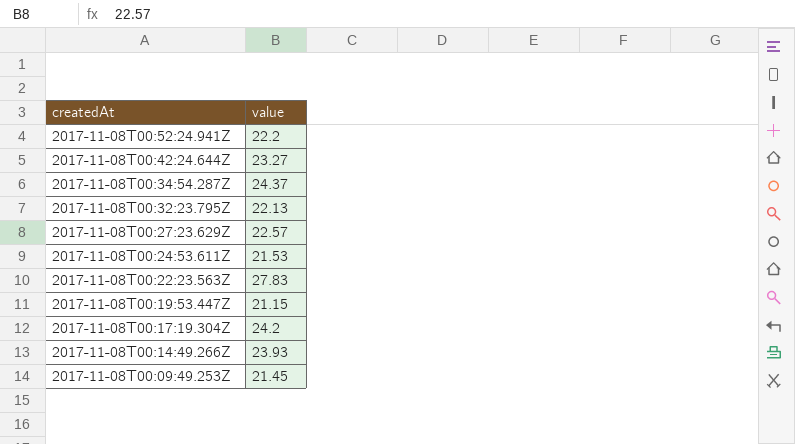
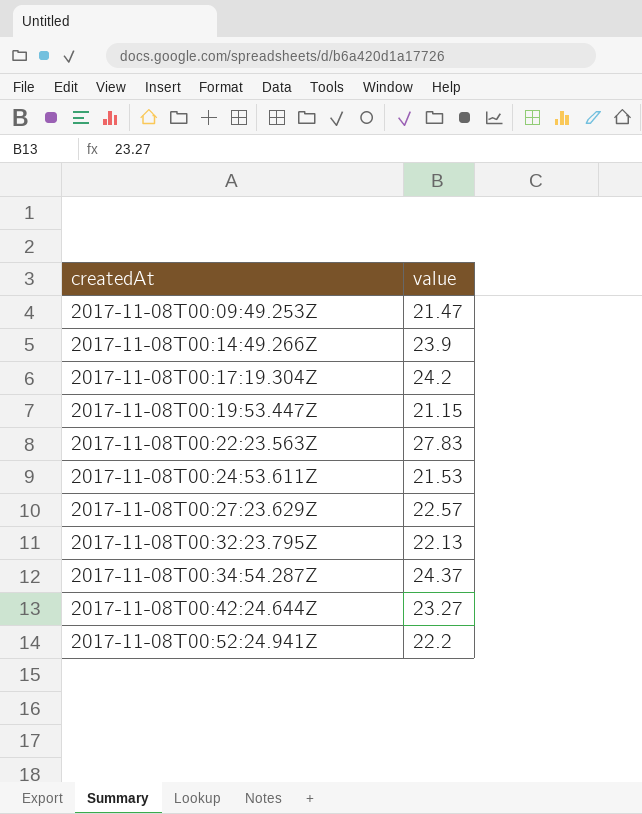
row order: createdAt descending -> createdAt ascending
2017-11-08T00:09:49.253Z | value: 21.45 -> 21.47
2017-11-08T00:14:49.266Z | value: 23.93 -> 23.9

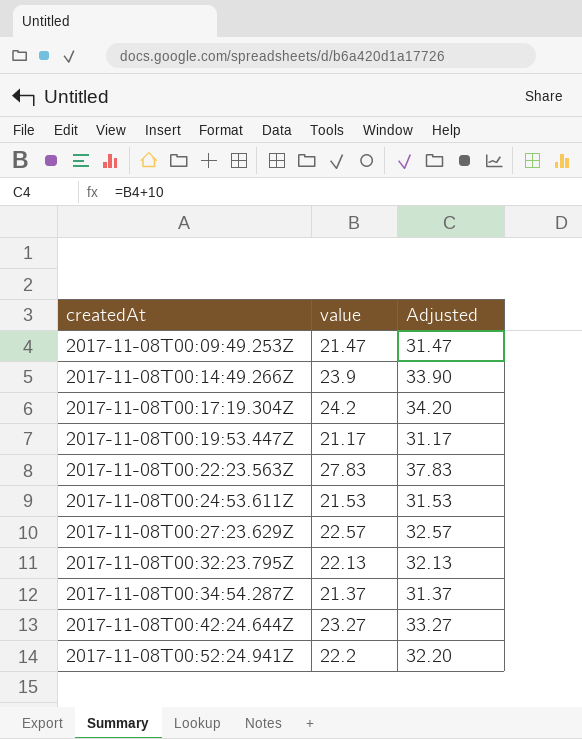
column Adjusted | formula: none -> [value] + 10
2017-11-08T00:19:53.447Z | value: 21.15 -> 21.17
2017-11-08T00:34:54.287Z | value: 24.37 -> 21.37

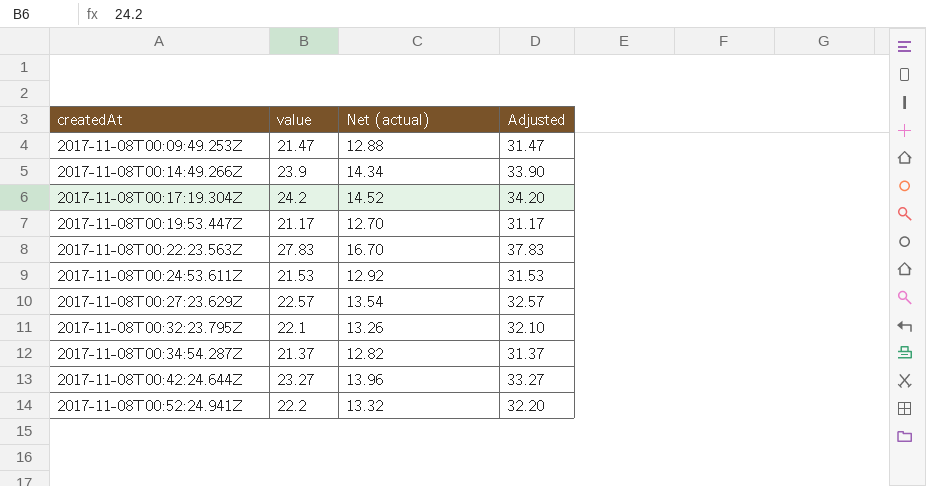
column Net (actual) | formula: none -> [value] * 0.6
2017-11-08T00:32:23.795Z | value: 22.13 -> 22.1
2017-11-08T00:32:23.795Z | Adjusted: 32.13 -> 32.10

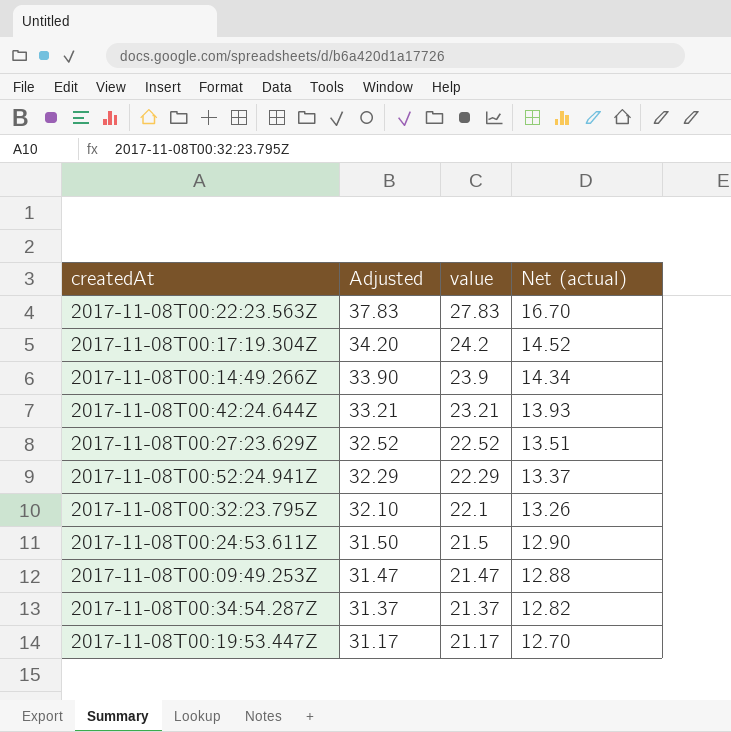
row order: createdAt ascending -> Adjusted descending
column Adjusted | position: 4 -> 2
2017-11-08T00:42:24.644Z | Adjusted: 33.27 -> 33.21
2017-11-08T00:42:24.644Z | value: 23.27 -> 23.21
2017-11-08T00:42:24.644Z | Net (actual): 13.96 -> 13.93
2017-11-08T00:27:23.629Z | Adjusted: 32.57 -> 32.52
2017-11-08T00:27:23.629Z | value: 22.57 -> 22.52
2017-11-08T00:27:23.629Z | Net (actual): 13.54 -> 13.51
2017-11-08T00:52:24.941Z | Adjusted: 32.20 -> 32.29
2017-11-08T00:52:24.941Z | value: 22.2 -> 22.29
2017-11-08T00:52:24.941Z | Net (actual): 13.32 -> 13.37
2017-11-08T00:24:53.611Z | Adjusted: 31.53 -> 31.50
2017-11-08T00:24:53.611Z | value: 21.53 -> 21.5
2017-11-08T00:24:53.611Z | Net (actual): 12.92 -> 12.90

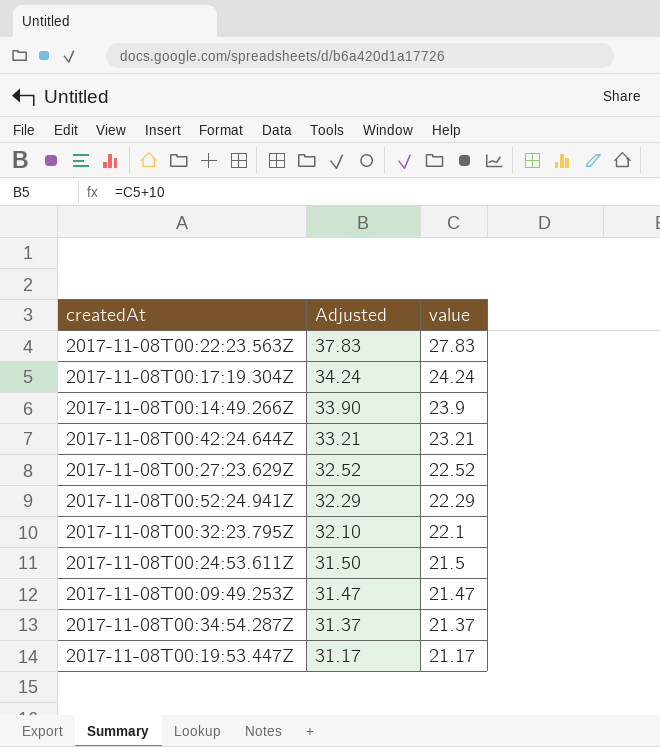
column Net (actual) | formula: [value] * 0.6 -> none
2017-11-08T00:17:19.304Z | Adjusted: 34.20 -> 34.24
2017-11-08T00:17:19.304Z | value: 24.2 -> 24.24

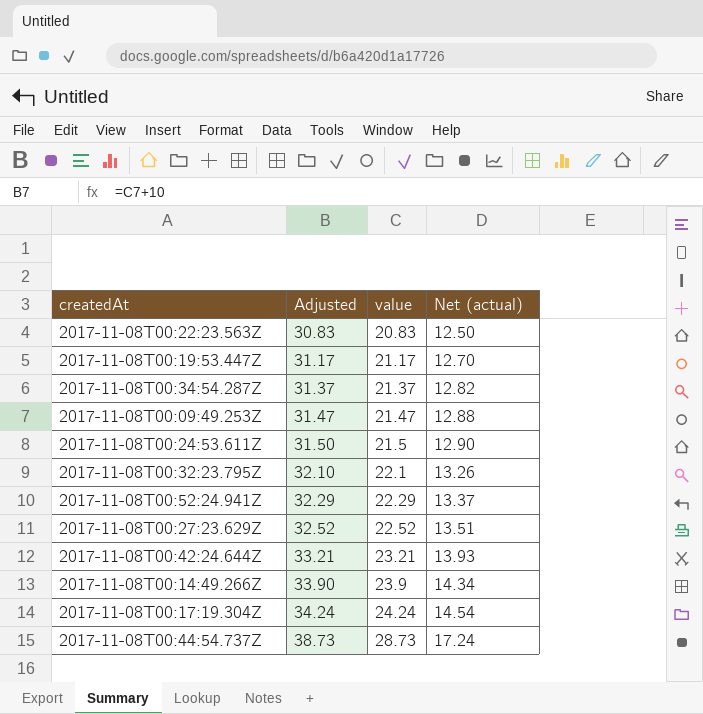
row order: Adjusted descending -> Adjusted ascending
column Net (actual) | formula: none -> [value] * 0.6
2017-11-08T00:22:23.563Z | Adjusted: 37.83 -> 30.83
2017-11-08T00:22:23.563Z | value: 27.83 -> 20.83
row 2017-11-08T00:44:54.737Z: none -> 38.73 | 28.73 | 17.24

